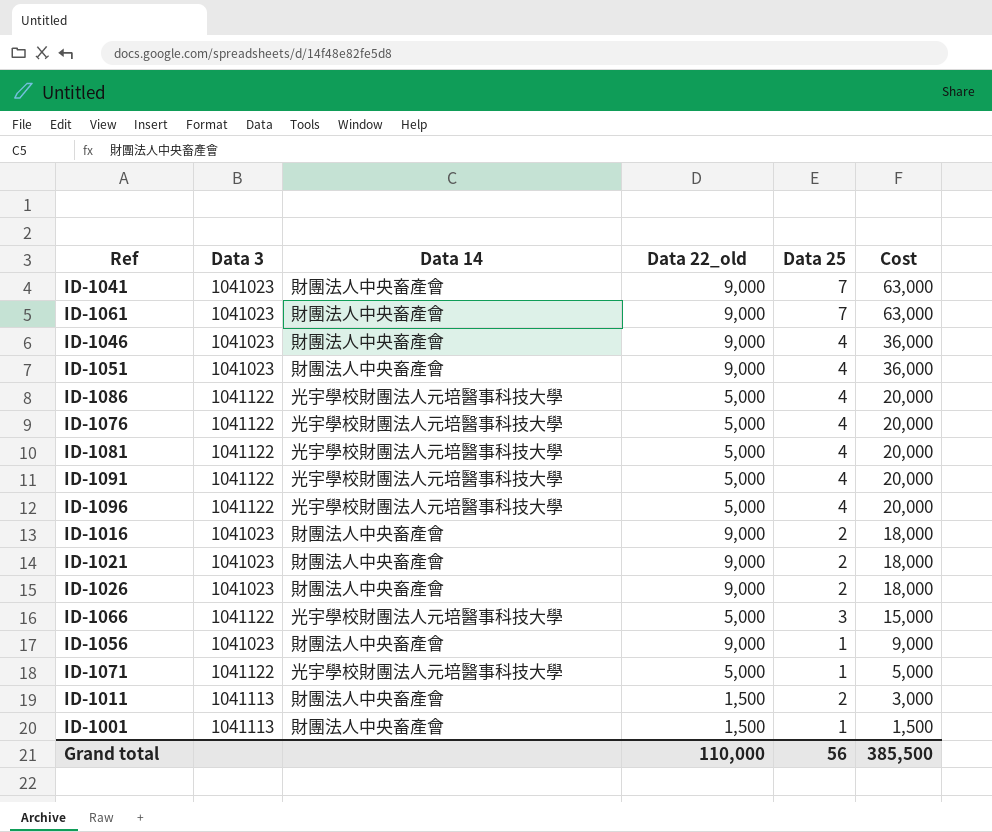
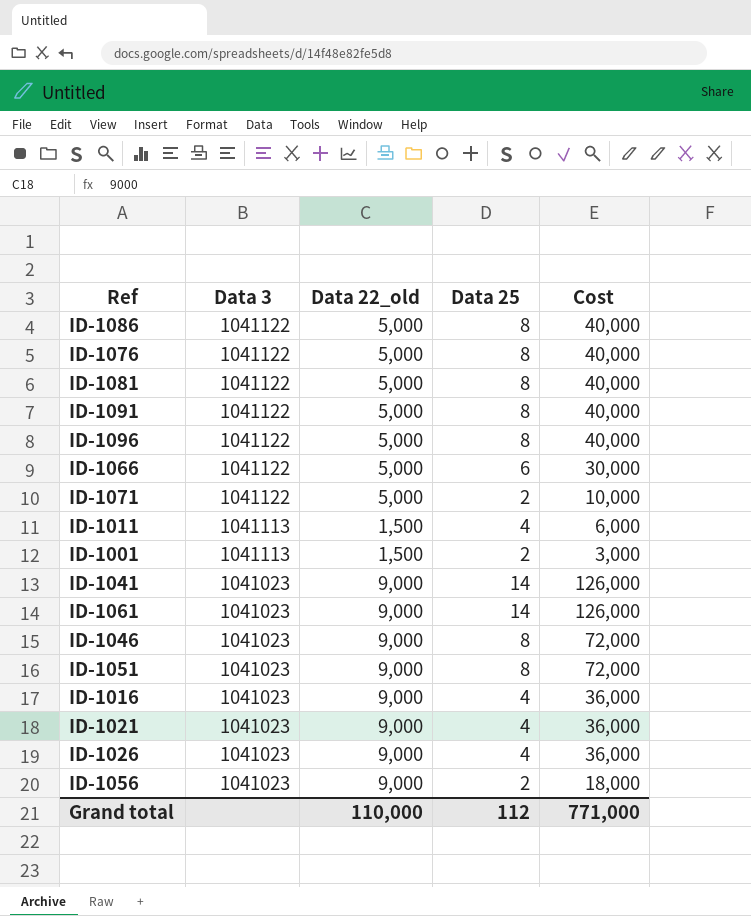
row order: Cost descending -> Data 3 descending
column Data 14 | position: 3 -> none
ID-1086 | Data 25: 4 -> 8
ID-1086 | Cost: 20,000 -> 40,000
ID-1076 | Data 25: 4 -> 8
ID-1076 | Cost: 20,000 -> 40,000
ID-1081 | Data 25: 4 -> 8
ID-1081 | Cost: 20,000 -> 40,000
ID-1091 | Data 25: 4 -> 8
ID-1091 | Cost: 20,000 -> 40,000
ID-1096 | Data 25: 4 -> 8
ID-1096 | Cost: 20,000 -> 40,000
ID-1066 | Data 25: 3 -> 6
ID-1066 | Cost: 15,000 -> 30,000
ID-1071 | Data 25: 1 -> 2
ID-1071 | Cost: 5,000 -> 10,000
ID-1011 | Data 25: 2 -> 4
ID-1011 | Cost: 3,000 -> 6,000
ID-1001 | Data 25: 1 -> 2
ID-1001 | Cost: 1,500 -> 3,000
ID-1041 | Data 25: 7 -> 14
ID-1041 | Cost: 63,000 -> 126,000
ID-1061 | Data 25: 7 -> 14
ID-1061 | Cost: 63,000 -> 126,000
ID-1046 | Data 25: 4 -> 8
ID-1046 | Cost: 36,000 -> 72,000
ID-1051 | Data 25: 4 -> 8
ID-1051 | Cost: 36,000 -> 72,000
ID-1016 | Data 25: 2 -> 4
ID-1016 | Cost: 18,000 -> 36,000
ID-1021 | Data 25: 2 -> 4
ID-1021 | Cost: 18,000 -> 36,000
ID-1026 | Data 25: 2 -> 4
ID-1026 | Cost: 18,000 -> 36,000
ID-1056 | Data 25: 1 -> 2
ID-1056 | Cost: 9,000 -> 18,000
Grand total | Data 25: 56 -> 112
Grand total | Cost: 385,500 -> 771,000

